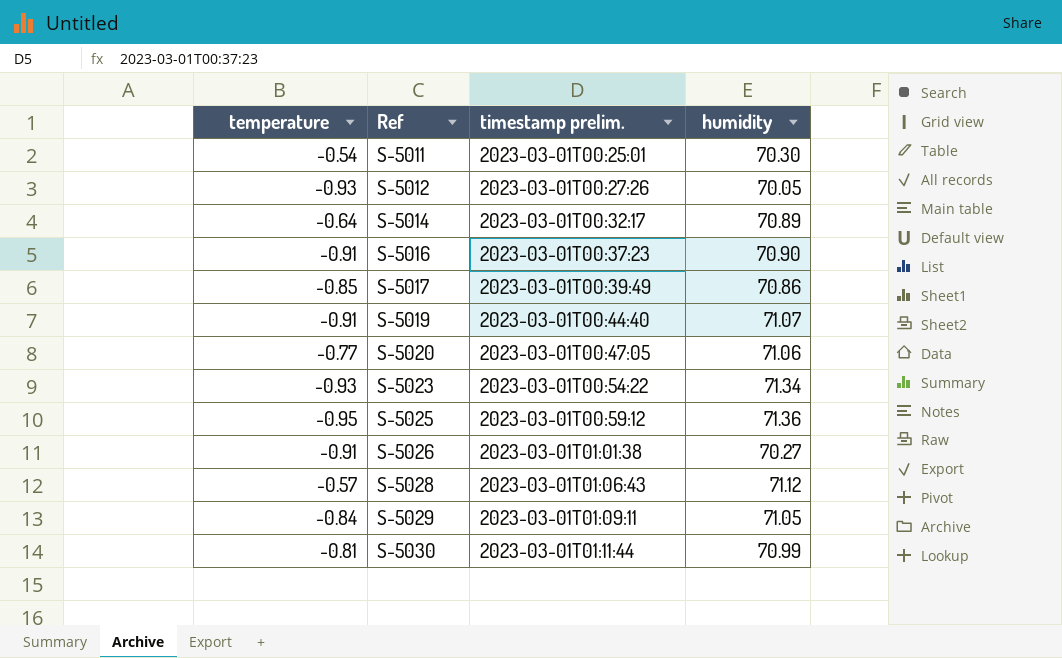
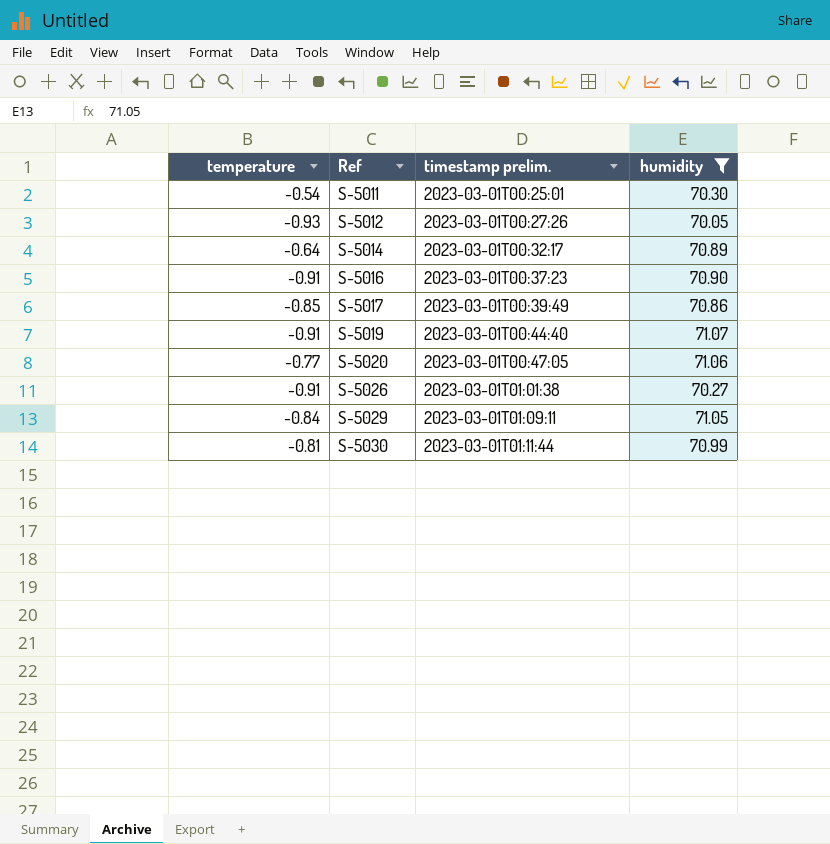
filter: none -> humidity <= 71.07

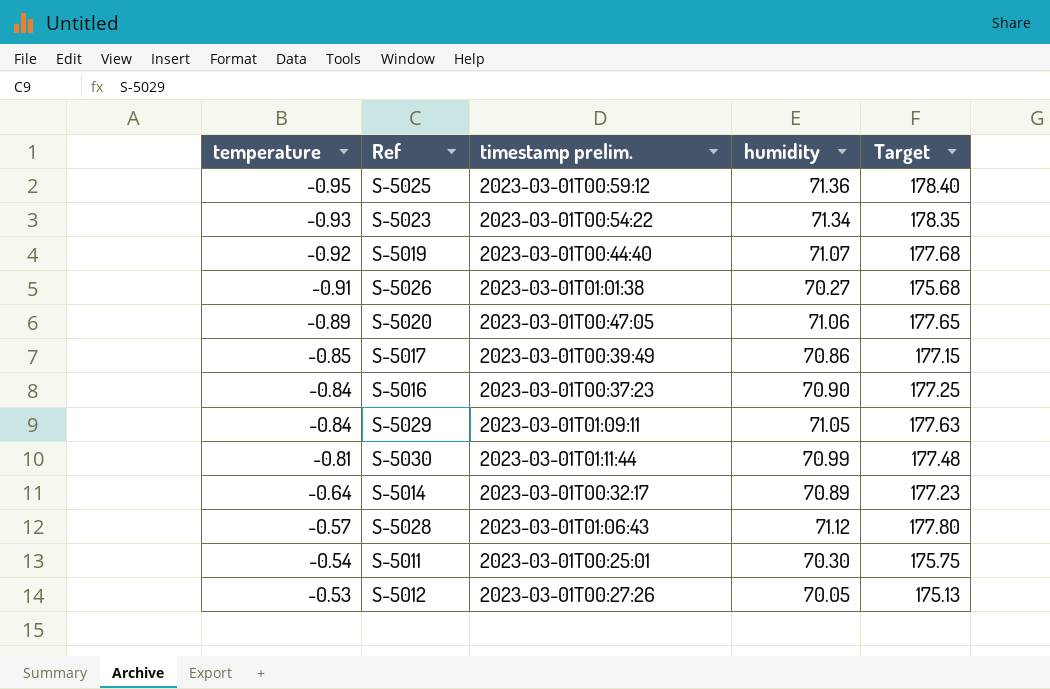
filter: humidity <= 71.07 -> none
row order: Ref ascending -> temperature ascending
column Target | formula: none -> [humidity] * 2.5
S-5019 | temperature: -0.91 -> -0.92
S-5020 | temperature: -0.77 -> -0.89
S-5016 | temperature: -0.91 -> -0.84
S-5012 | temperature: -0.93 -> -0.53

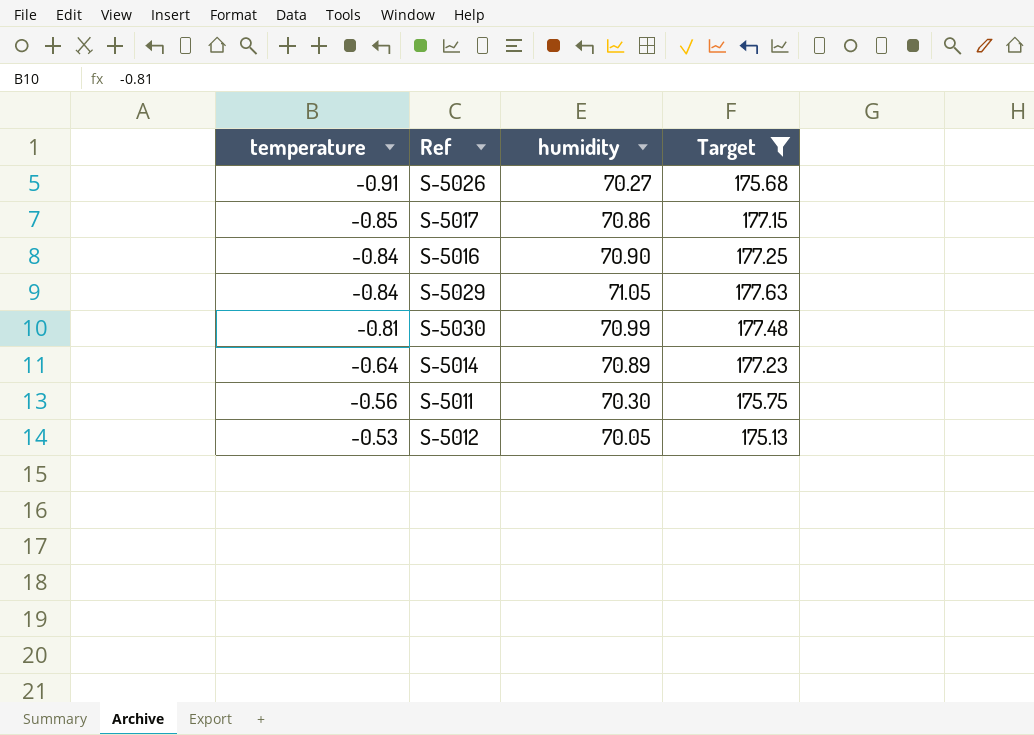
filter: none -> Target <= 177.63
column timestamp prelim. | position: 3 -> none
S-5011 | temperature: -0.54 -> -0.56

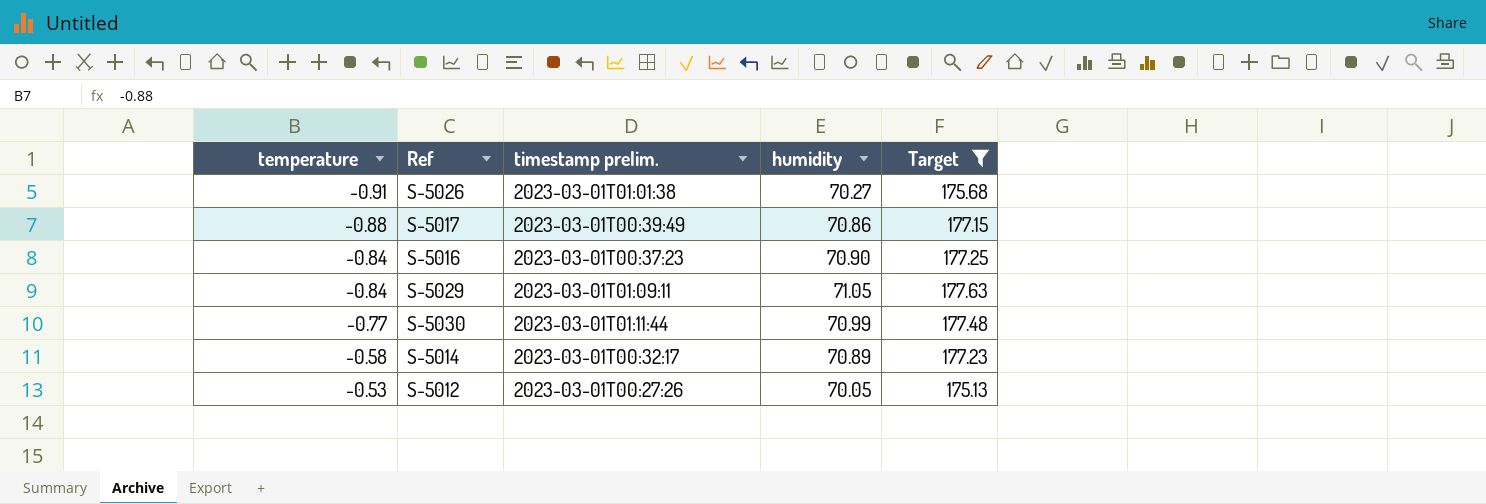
column timestamp prelim. | position: none -> 3
row S-5011: -0.56 | 70.30 | 175.75 -> none
S-5017 | temperature: -0.85 -> -0.88
S-5030 | temperature: -0.81 -> -0.77
S-5014 | temperature: -0.64 -> -0.58

